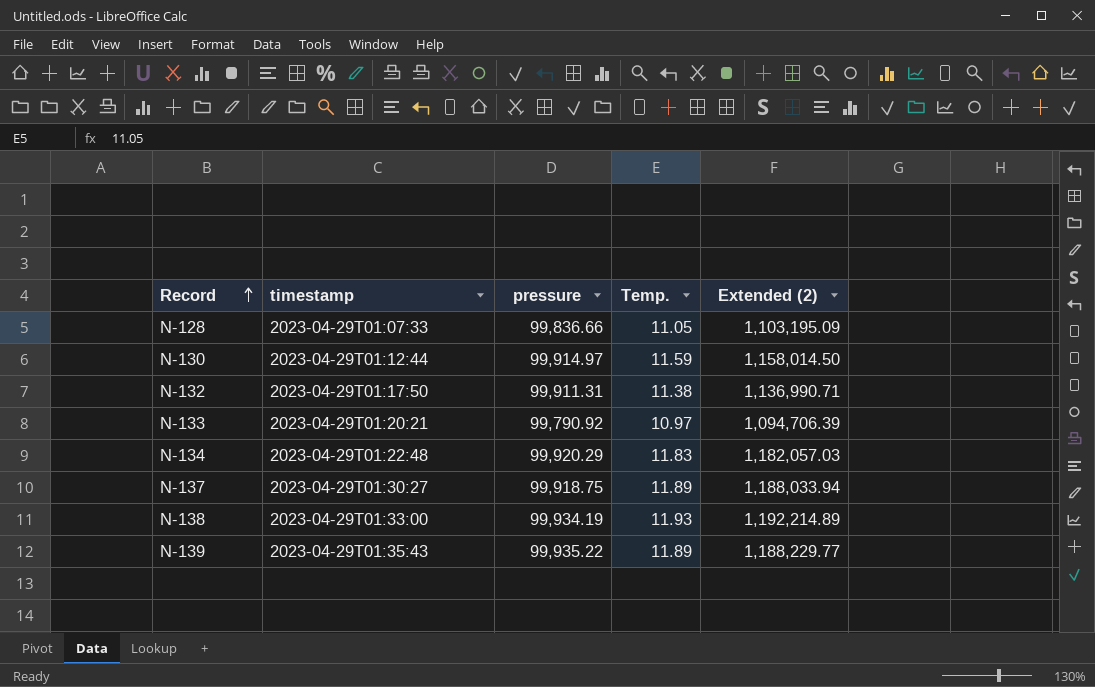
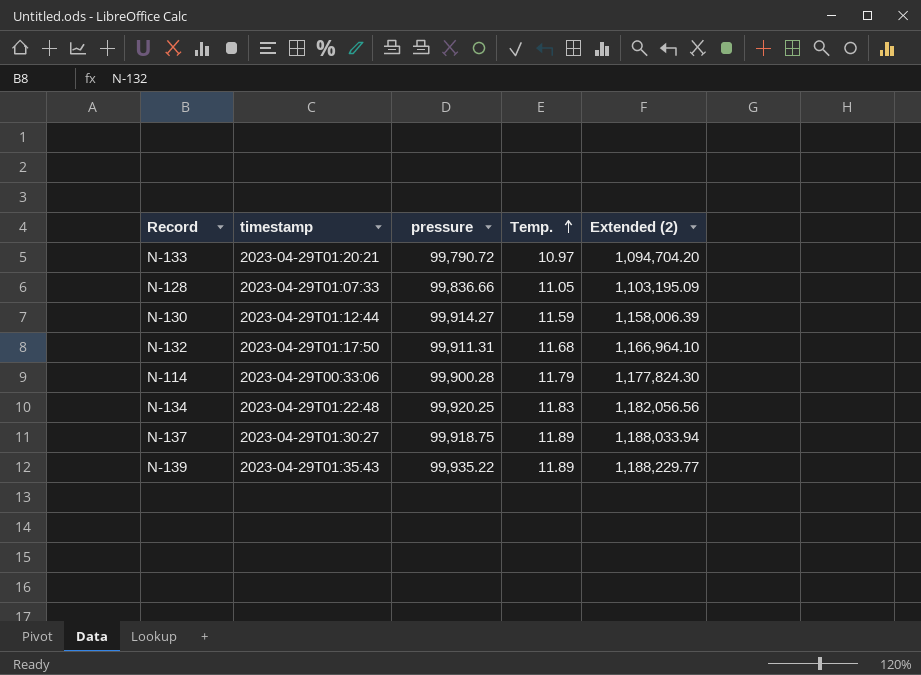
row order: Record ascending -> Temp. ascending
row N-138: 2023-04-29T01:33:00 | 99,934.19 | 11.93 | 1,192,214.89 -> none
N-133 | pressure: 99,790.92 -> 99,790.72
N-133 | Extended (2): 1,094,706.39 -> 1,094,704.20
N-130 | pressure: 99,914.97 -> 99,914.27
N-130 | Extended (2): 1,158,014.50 -> 1,158,006.39
N-132 | Temp.: 11.38 -> 11.68
N-132 | Extended (2): 1,136,990.71 -> 1,166,964.10
row N-114: none -> 2023-04-29T00:33:06 | 99,900.28 | 11.79 | 1,177,824.30
N-134 | pressure: 99,920.29 -> 99,920.25
N-134 | Extended (2): 1,182,057.03 -> 1,182,056.56

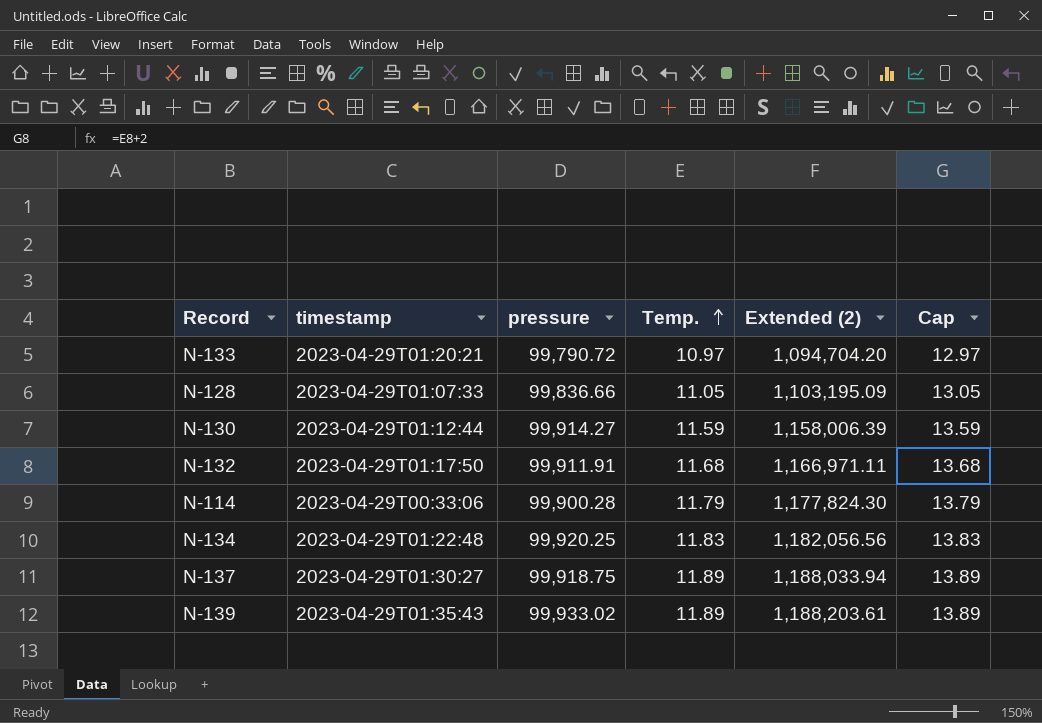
column Cap | formula: none -> [Temp.] + 2
N-132 | pressure: 99,911.31 -> 99,911.91
N-132 | Extended (2): 1,166,964.10 -> 1,166,971.11
N-139 | pressure: 99,935.22 -> 99,933.02
N-139 | Extended (2): 1,188,229.77 -> 1,188,203.61

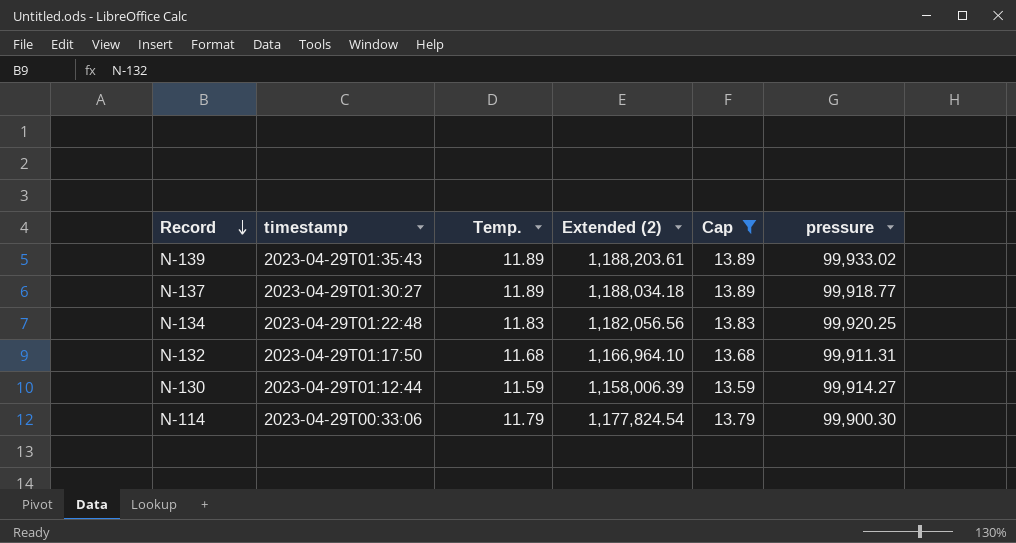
filter: none -> Cap >= 13.59
row order: Temp. ascending -> Record descending
column pressure | position: 3 -> 6
N-137 | Extended (2): 1,188,033.94 -> 1,188,034.18
N-137 | pressure: 99,918.75 -> 99,918.77
N-132 | Extended (2): 1,166,971.11 -> 1,166,964.10
N-132 | pressure: 99,911.91 -> 99,911.31
N-114 | Extended (2): 1,177,824.30 -> 1,177,824.54
N-114 | pressure: 99,900.28 -> 99,900.30

